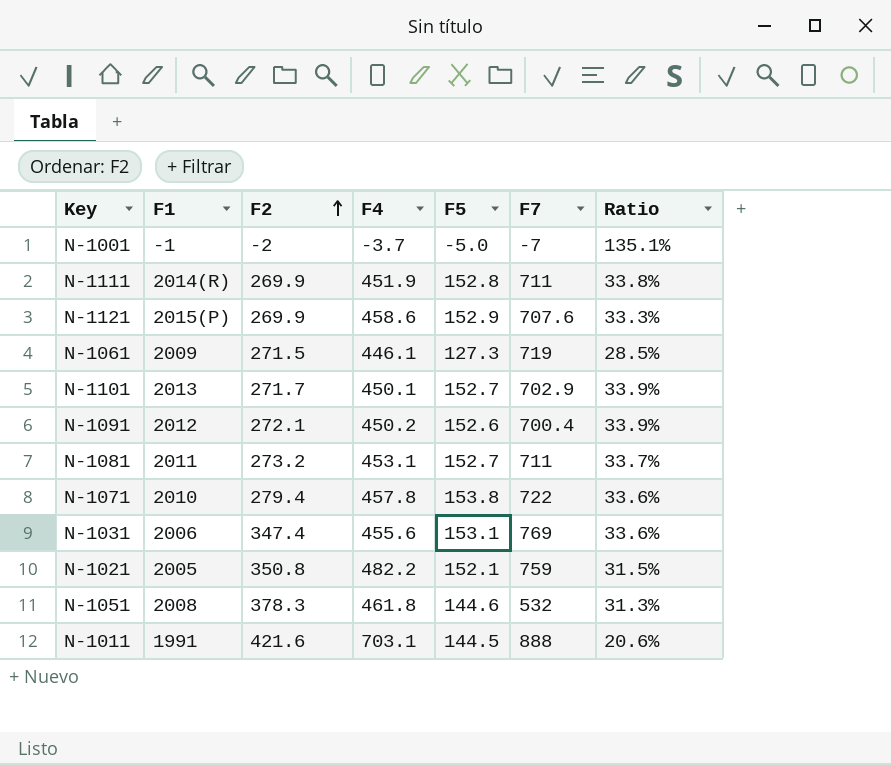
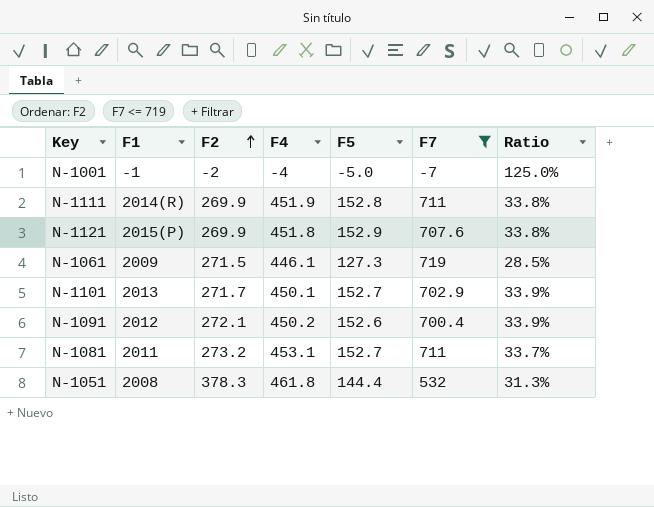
filter: none -> F7 <= 719
N-1001 | F4: -3.7 -> -4
N-1001 | Ratio: 135.1% -> 125.0%
N-1121 | F4: 458.6 -> 451.8
N-1121 | Ratio: 33.3% -> 33.8%
N-1051 | F5: 144.6 -> 144.4

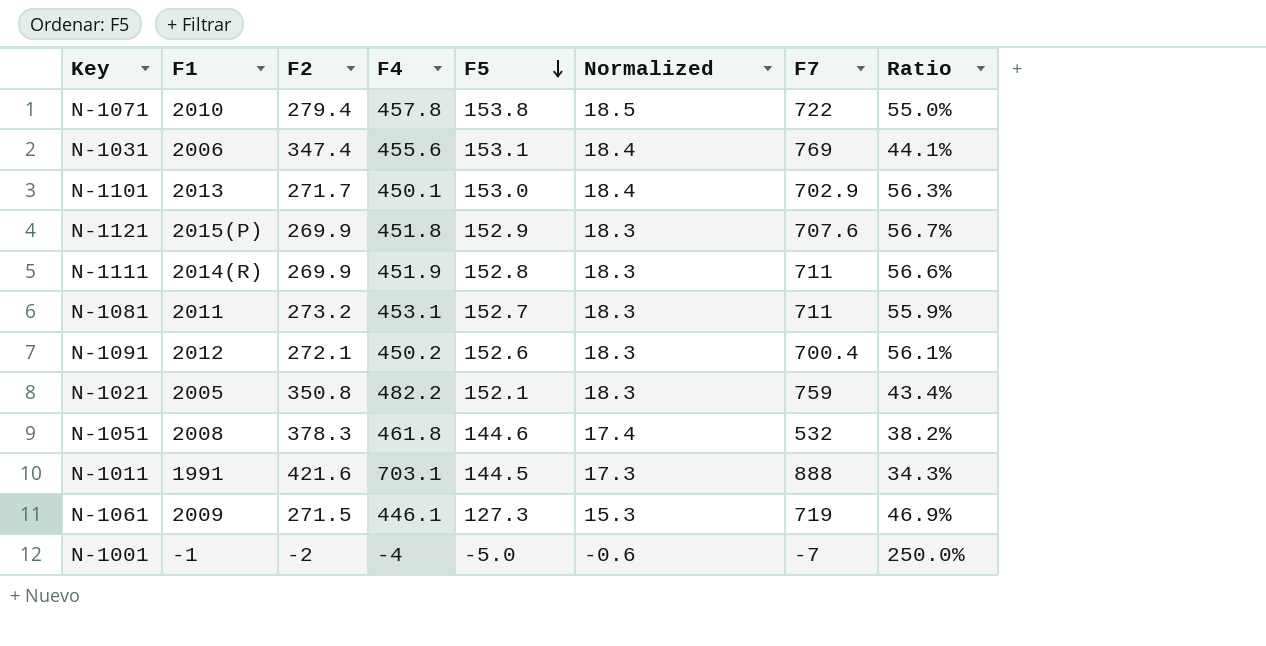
filter: F7 <= 719 -> none
row order: F2 ascending -> F5 descending
column Normalized | formula: none -> [F5] * 0.12
column Ratio | formula: [F5] / [F4] -> [F5] / [F2]
N-1101 | F5: 152.7 -> 153.0
N-1051 | F5: 144.4 -> 144.6

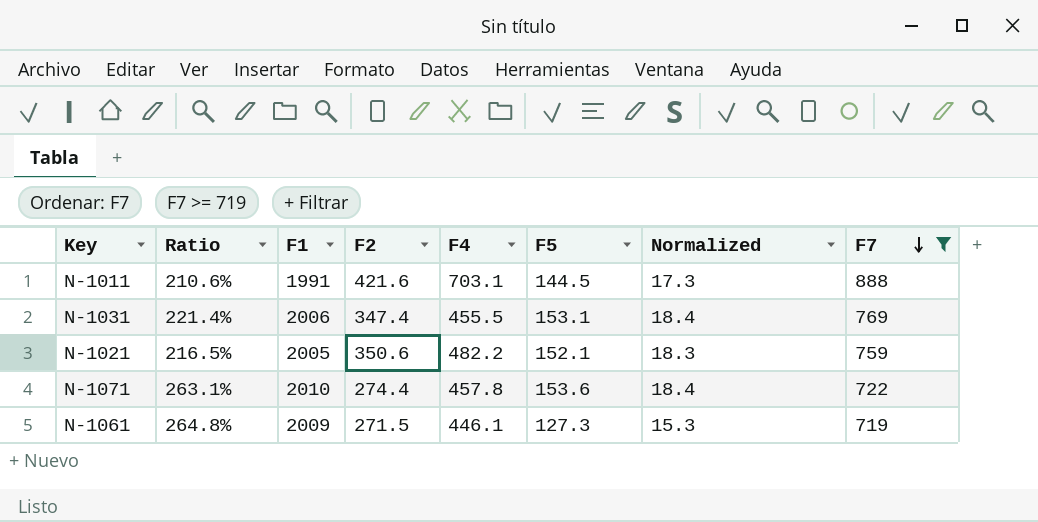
filter: none -> F7 >= 719
row order: F5 descending -> F7 descending
column Ratio | formula: [F5] / [F2] -> [F7] / [F2]
column Ratio | position: 8 -> 2
N-1031 | F4: 455.6 -> 455.5
N-1021 | F2: 350.8 -> 350.6
N-1071 | F2: 279.4 -> 274.4
N-1071 | F5: 153.8 -> 153.6
N-1071 | Normalized: 18.5 -> 18.4

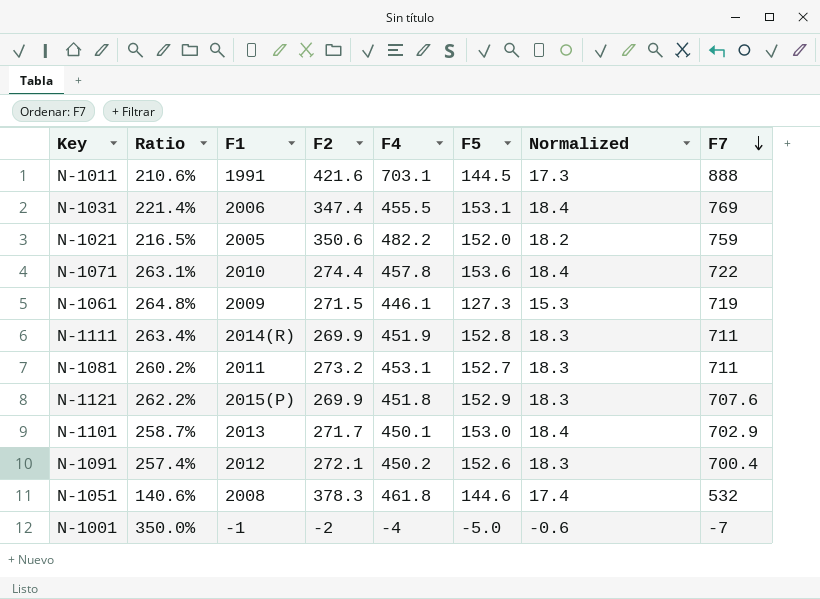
filter: F7 >= 719 -> none
N-1021 | F5: 152.1 -> 152.0
N-1021 | Normalized: 18.3 -> 18.2

